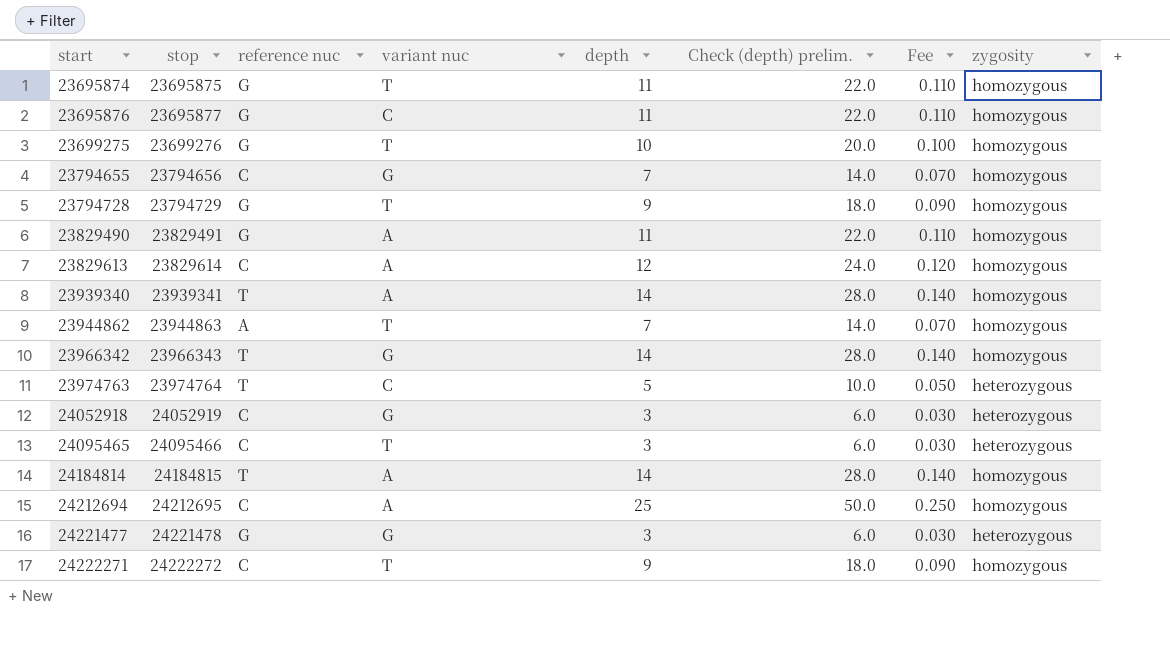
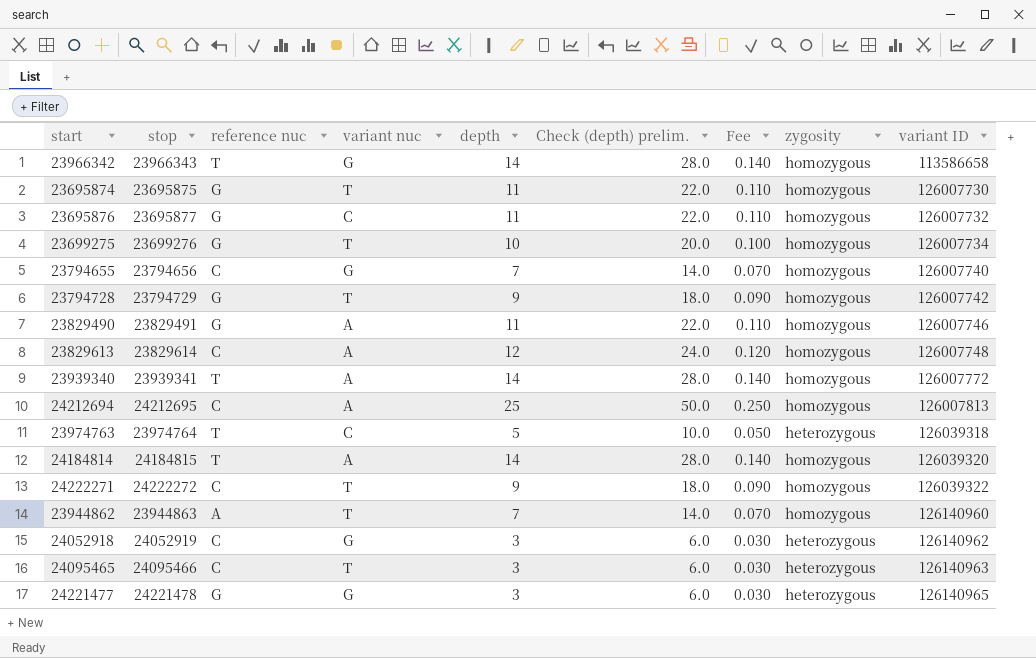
row order: start ascending -> variant ID ascending
column variant ID | position: none -> 9

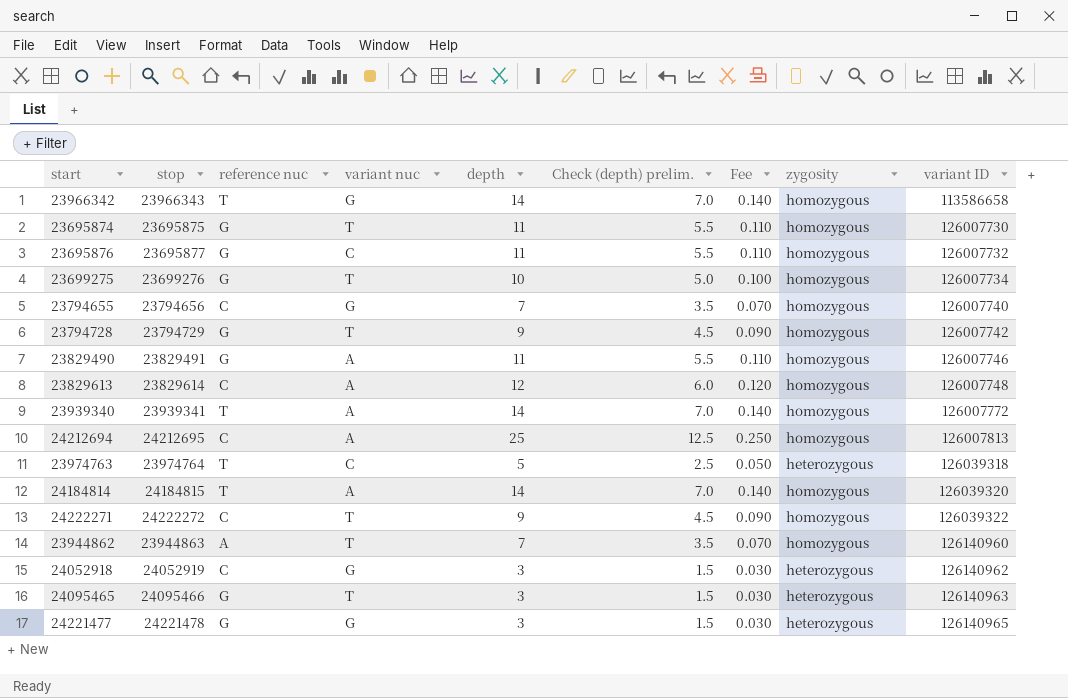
column Check (depth) prelim. | formula: [depth] * 2 -> [depth] * 0.5
24095465 | reference nuc: C -> G

